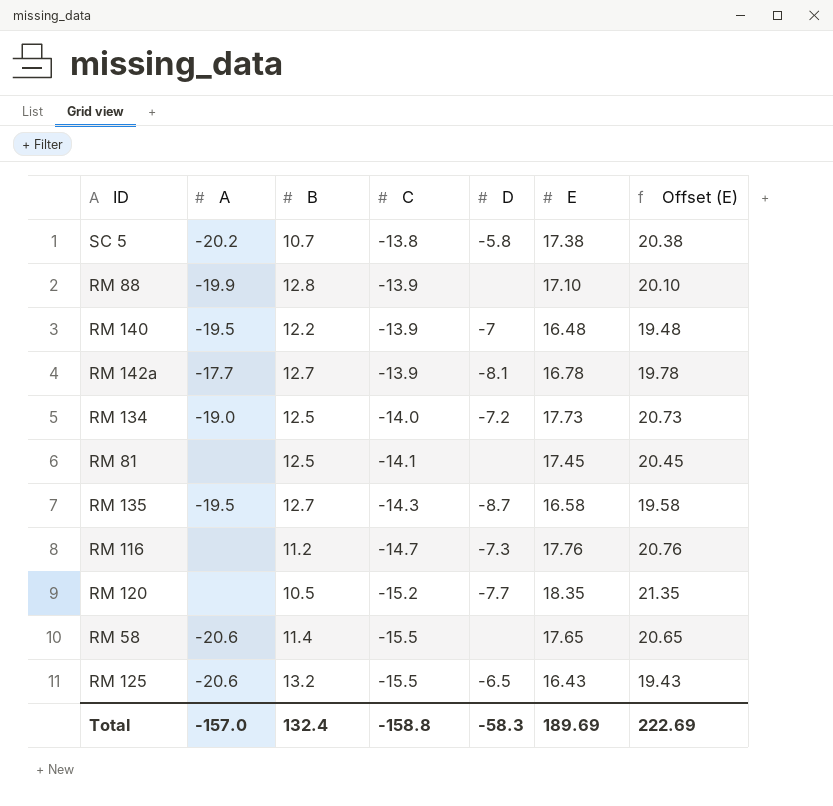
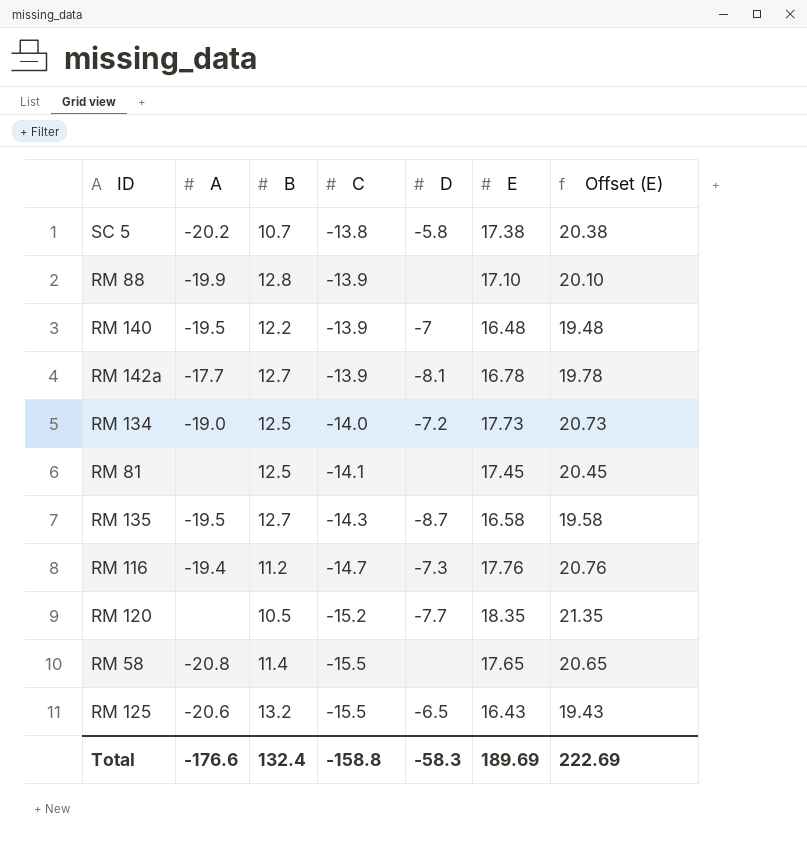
RM 116 | A: none -> -19.4
RM 58 | A: -20.6 -> -20.8
Total | A: -157.0 -> -176.6

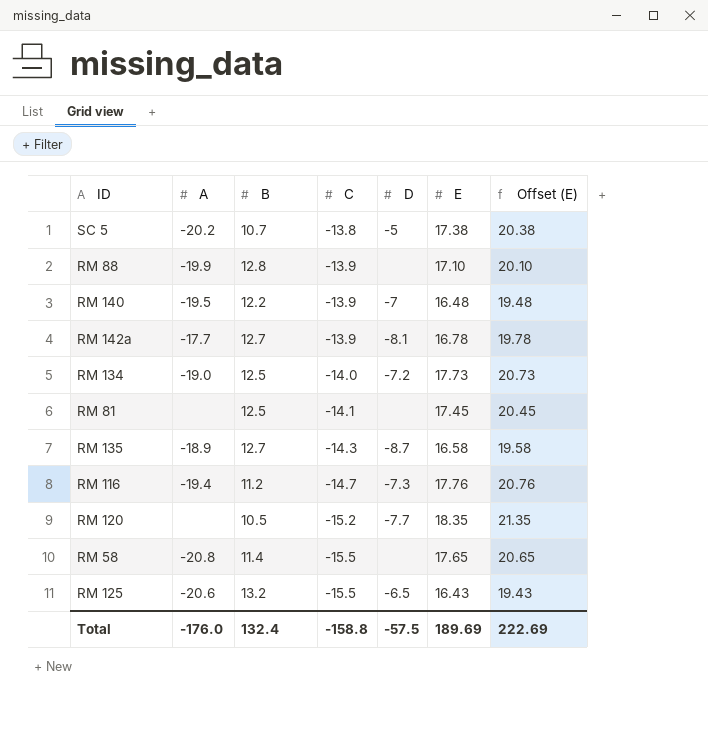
SC 5 | D: -5.8 -> -5
RM 135 | A: -19.5 -> -18.9
Total | A: -176.6 -> -176.0
Total | D: -58.3 -> -57.5

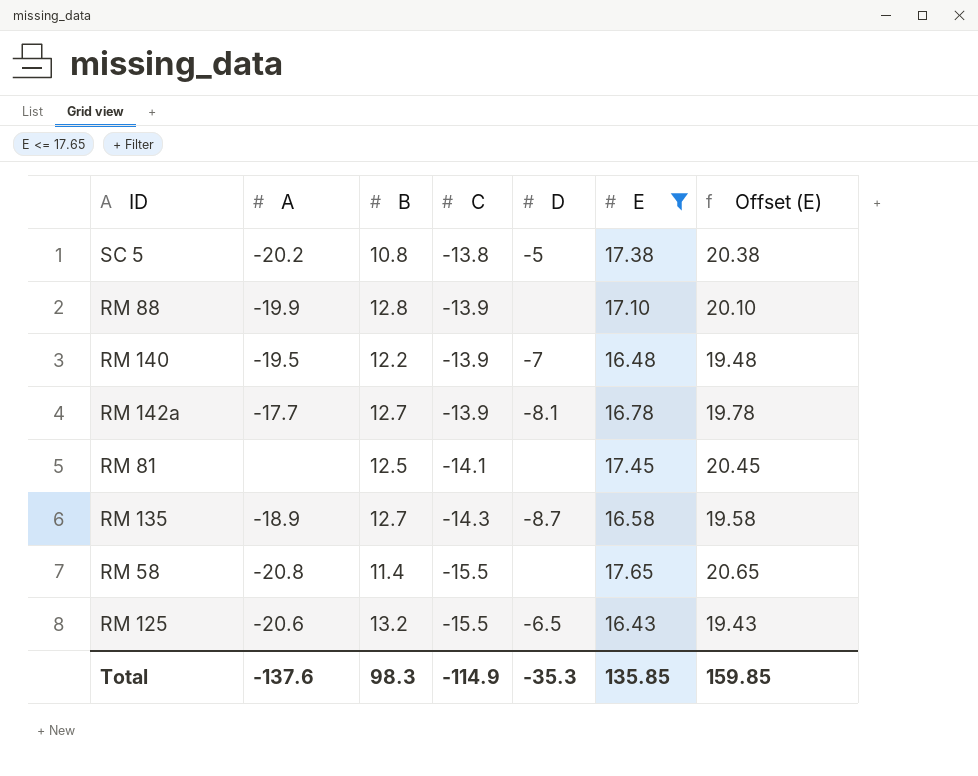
filter: none -> E <= 17.65
SC 5 | B: 10.7 -> 10.8
Total | A: -176.0 -> -137.6
Total | B: 132.4 -> 98.3
Total | C: -158.8 -> -114.9
Total | D: -57.5 -> -35.3
Total | E: 189.69 -> 135.85
Total | Offset (E): 222.69 -> 159.85

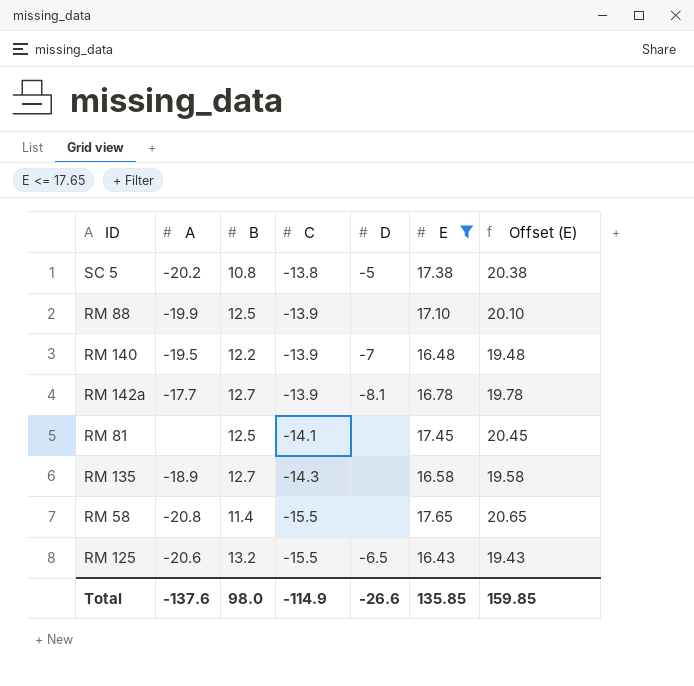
RM 88 | B: 12.8 -> 12.5
RM 135 | D: -8.7 -> none
Total | B: 98.3 -> 98.0
Total | D: -35.3 -> -26.6

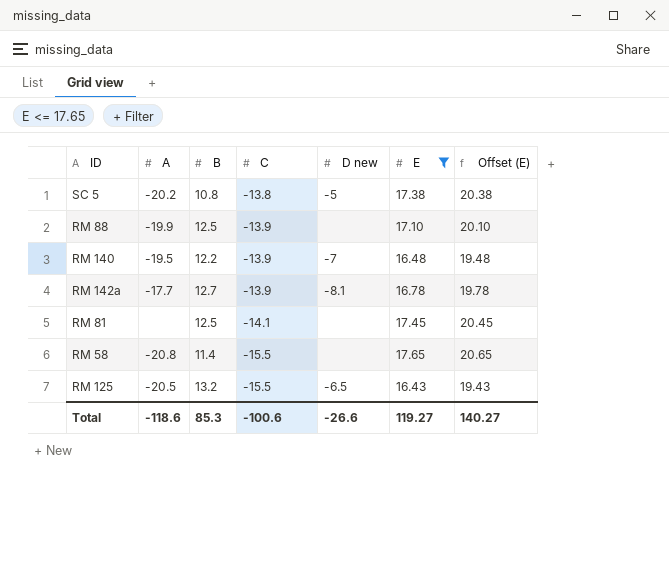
column name: D -> D new
row RM 135: -18.9 | 12.7 | -14.3 | none | 16.58 | 19.58 -> none
RM 125 | A: -20.6 -> -20.5
Total | A: -137.6 -> -118.6
Total | B: 98.0 -> 85.3
Total | C: -114.9 -> -100.6
Total | E: 135.85 -> 119.27
Total | Offset (E): 159.85 -> 140.27

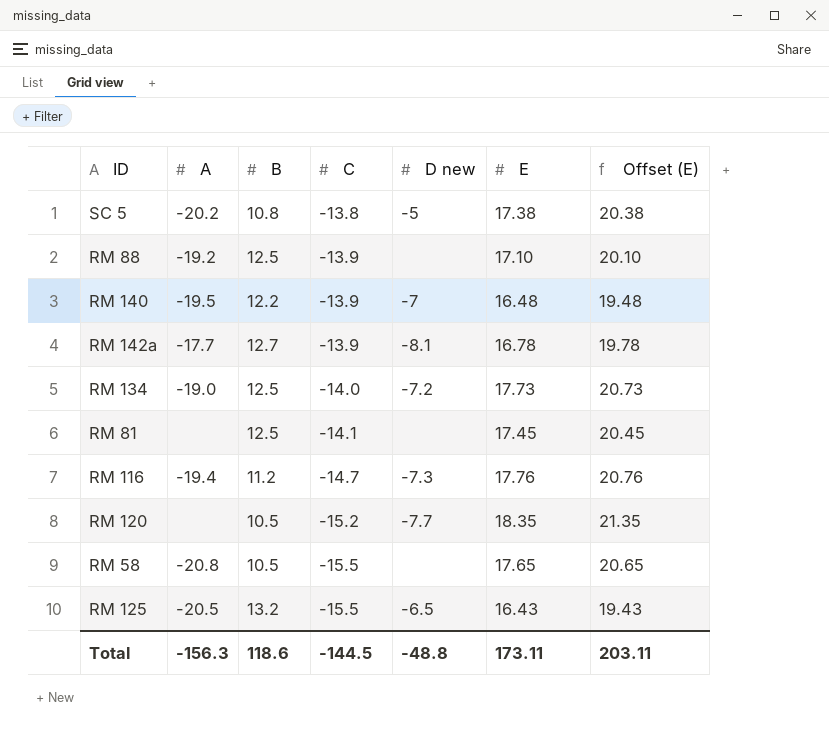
filter: E <= 17.65 -> none
RM 88 | A: -19.9 -> -19.2
RM 58 | B: 11.4 -> 10.5
Total | A: -118.6 -> -156.3
Total | B: 85.3 -> 118.6
Total | C: -100.6 -> -144.5
Total | D new: -26.6 -> -48.8
Total | E: 119.27 -> 173.11
Total | Offset (E): 140.27 -> 203.11

